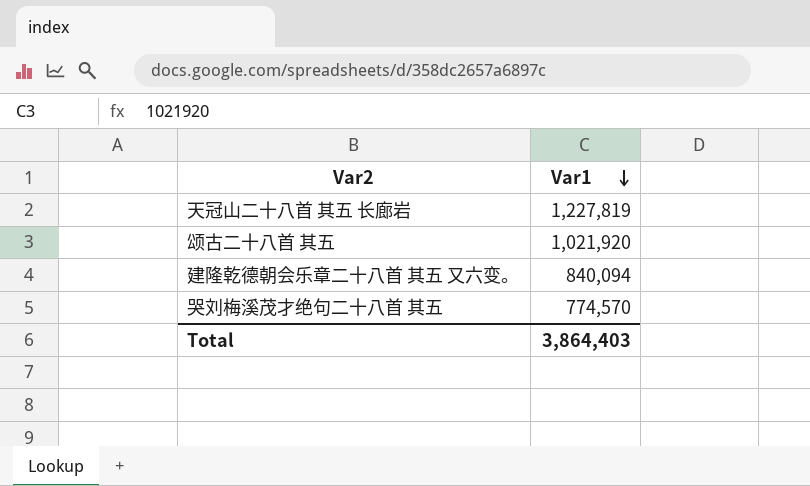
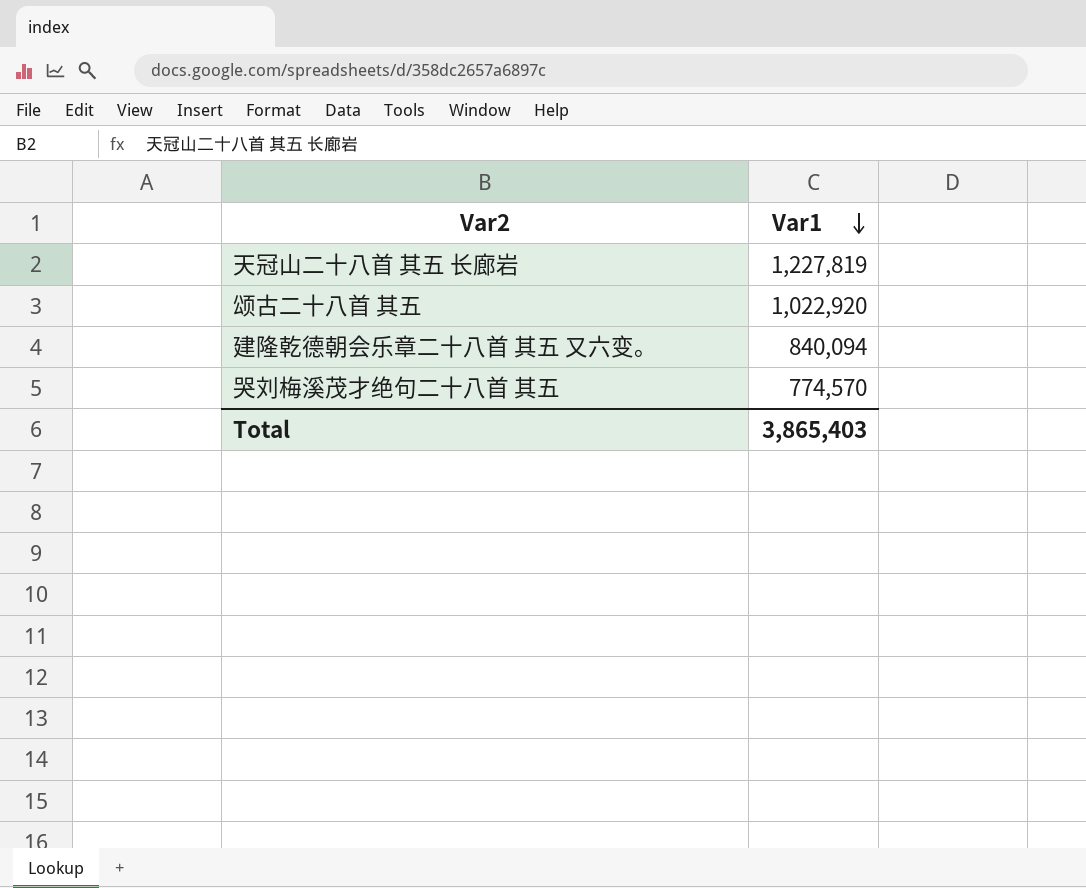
颂古二十八首 其五 | Var1: 1,021,920 -> 1,022,920
Total | Var1: 3,864,403 -> 3,865,403

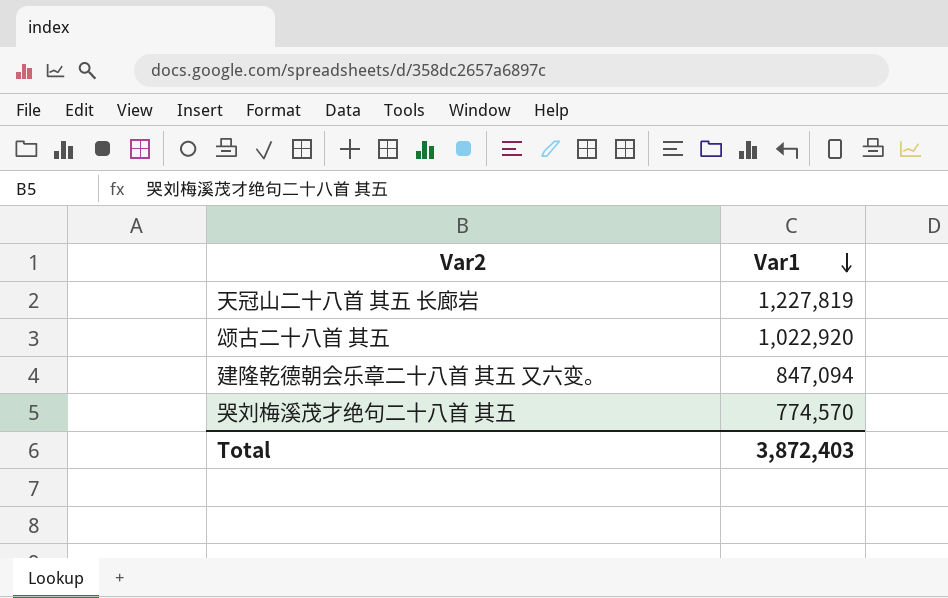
建隆乾德朝会乐章二十八首 其五 又六变。 | Var1: 840,094 -> 847,094
Total | Var1: 3,865,403 -> 3,872,403

